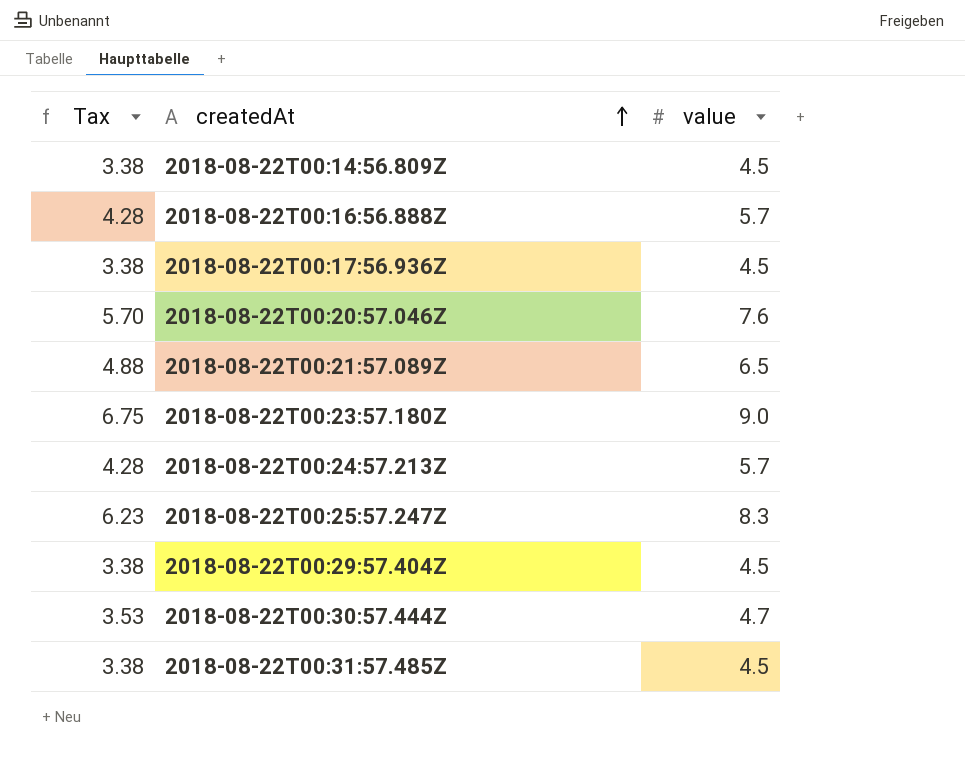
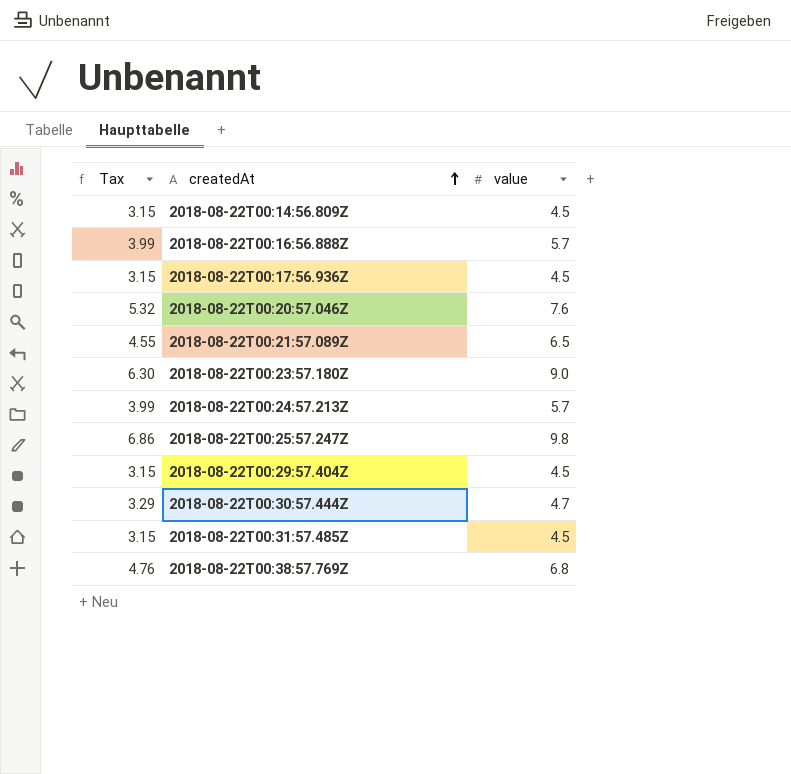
column Tax | formula: [value] * 0.75 -> [value] * 0.7
2018-08-22T00:25:57.247Z | value: 8.3 -> 9.8
row 2018-08-22T00:38:57.769Z: none -> 4.76 | 6.8

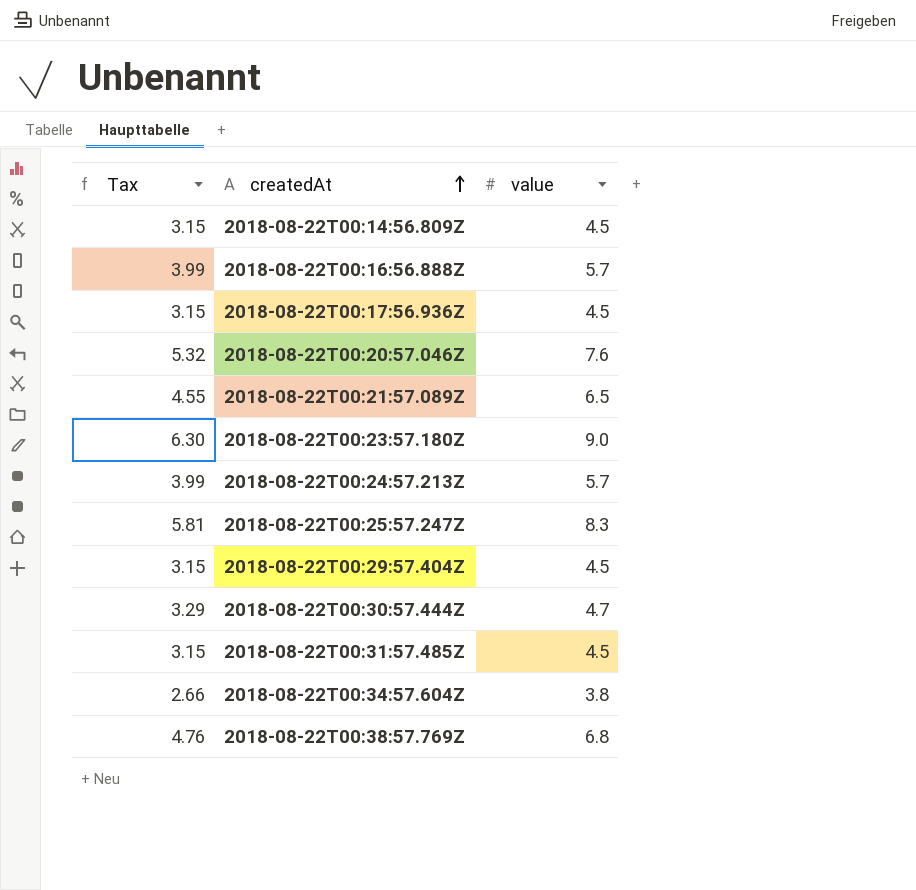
2018-08-22T00:25:57.247Z | Tax: 6.86 -> 5.81
2018-08-22T00:25:57.247Z | value: 9.8 -> 8.3
row 2018-08-22T00:34:57.604Z: none -> 2.66 | 3.8

